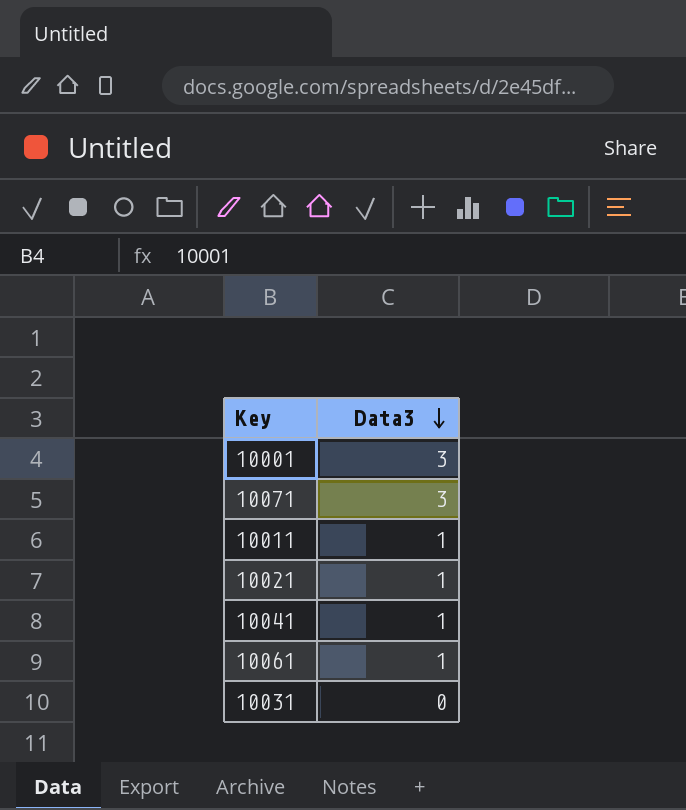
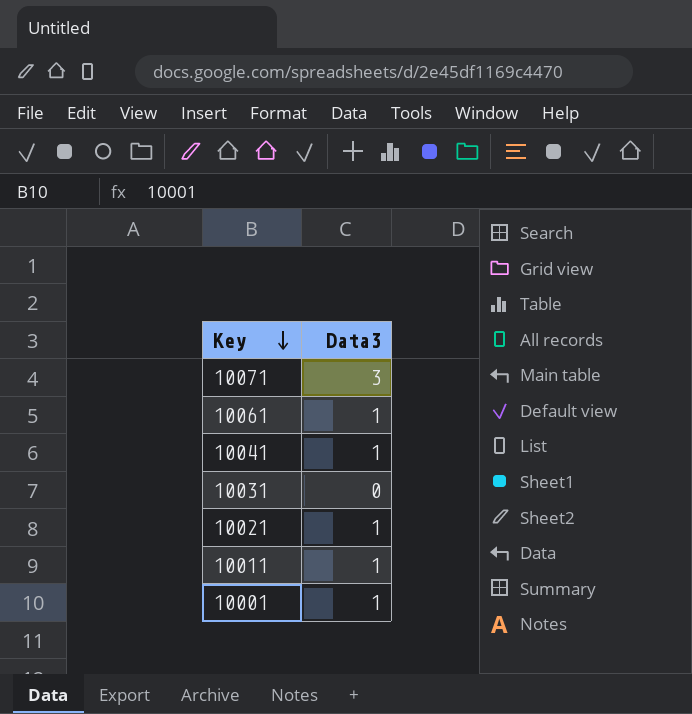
row order: Data3 descending -> Key descending
10001 | Data3: 3 -> 1

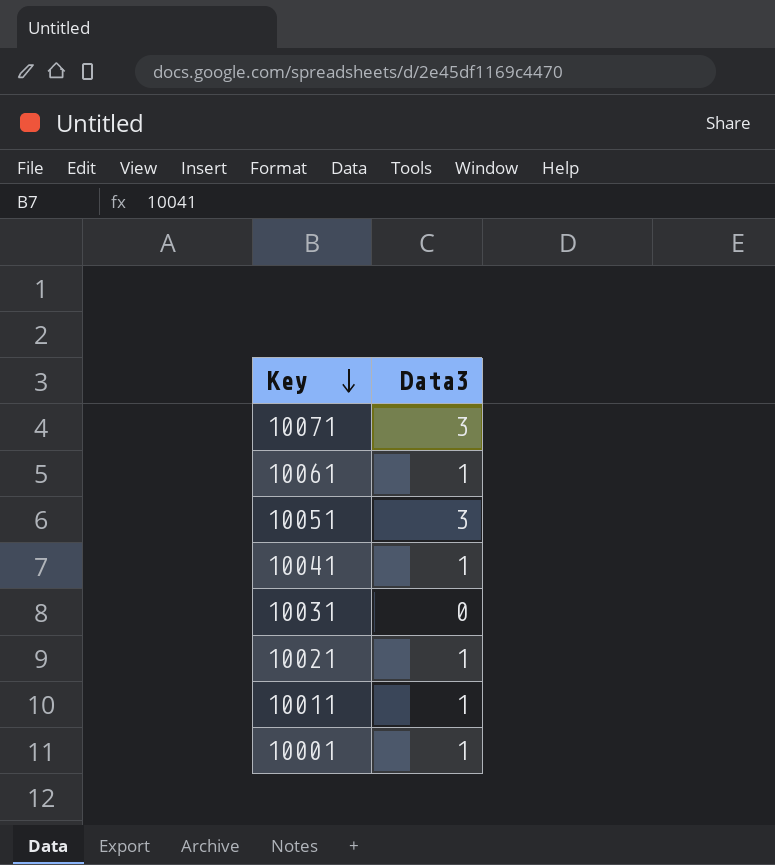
row 10051: none -> 3

